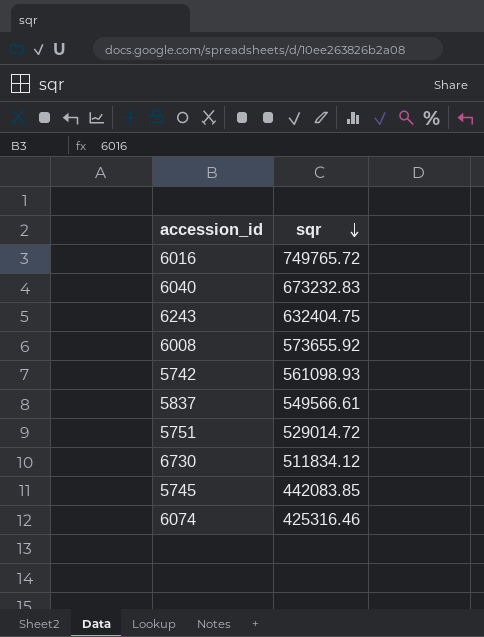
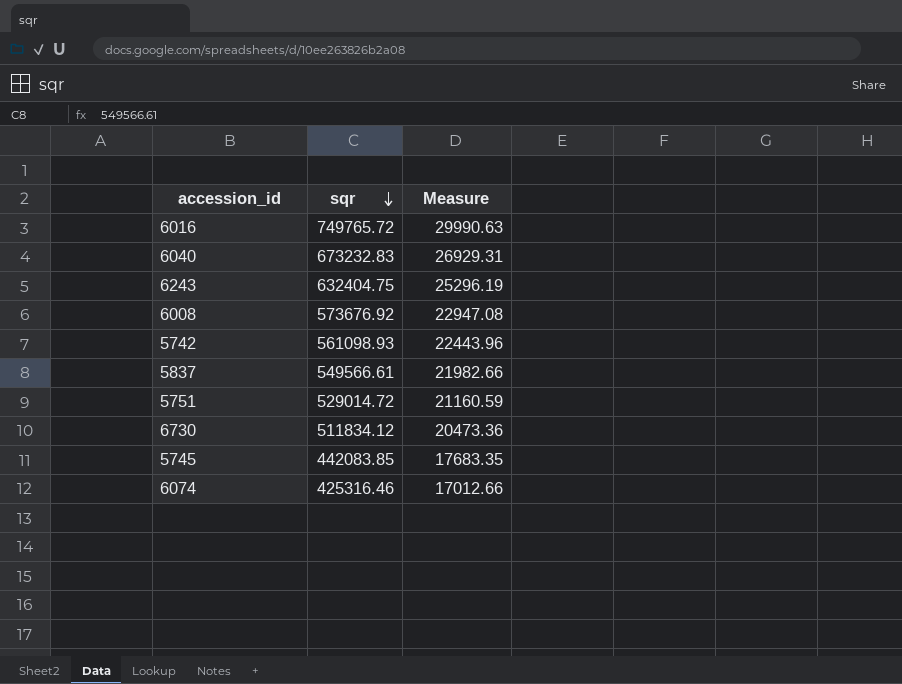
column Measure | formula: none -> [sqr] * 0.04
6008 | sqr: 573655.92 -> 573676.92

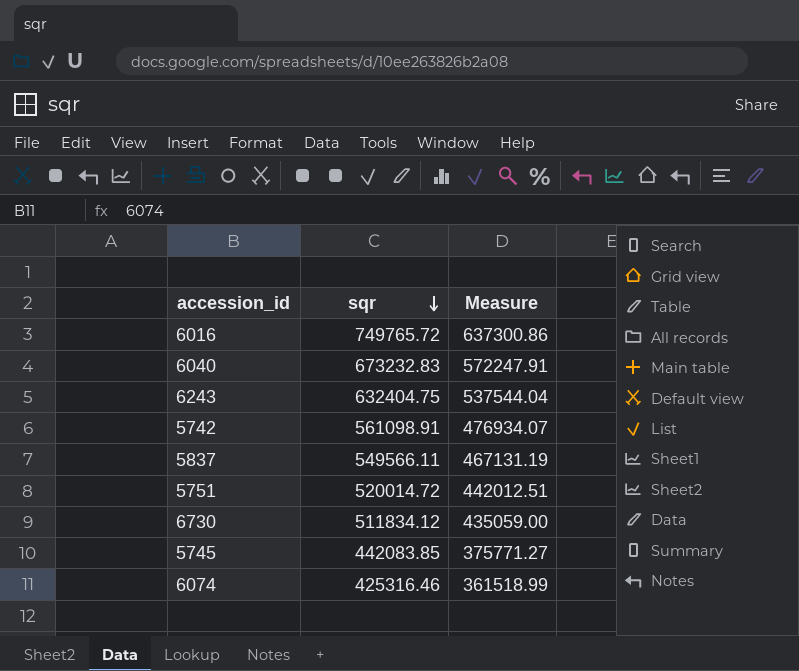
column Measure | formula: [sqr] * 0.04 -> [sqr] * 0.85
row 6008: 573676.92 | 22947.08 -> none
5742 | sqr: 561098.93 -> 561098.91
5837 | sqr: 549566.61 -> 549566.11
5751 | sqr: 529014.72 -> 520014.72

